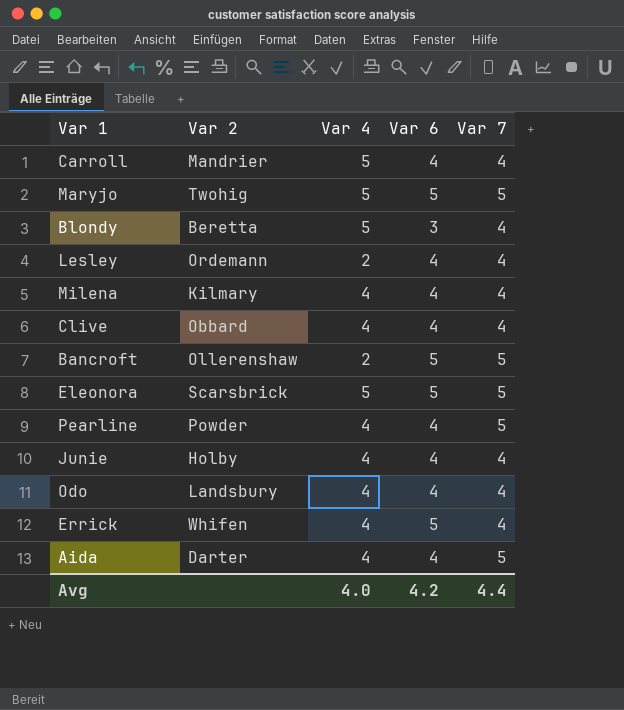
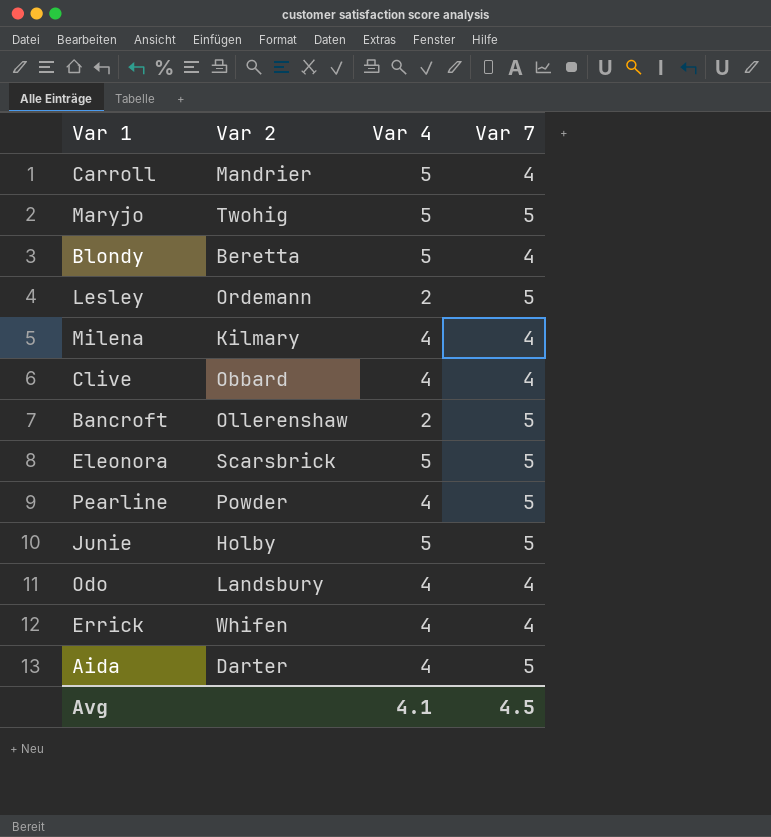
column Var 6 | position: 4 -> none
Lesley | Var 7: 4 -> 5
Junie | Var 4: 4 -> 5
Junie | Var 7: 4 -> 5
Avg | Var 4: 4.0 -> 4.1
Avg | Var 7: 4.4 -> 4.5

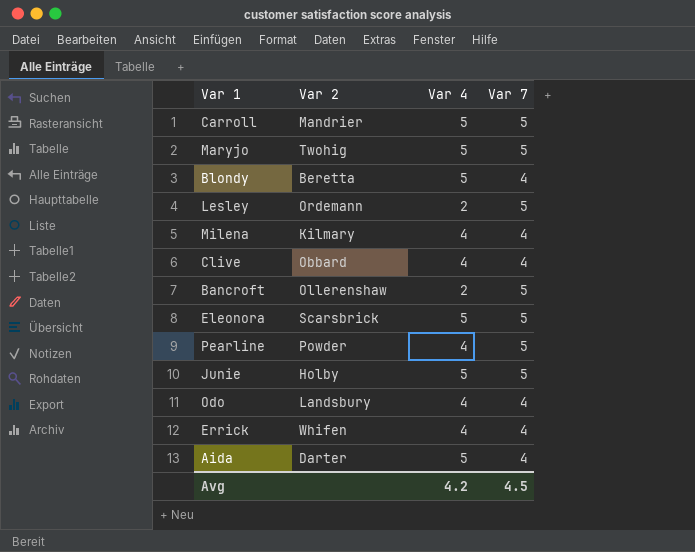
Carroll | Var 7: 4 -> 5
Aida | Var 4: 4 -> 5
Aida | Var 7: 5 -> 4
Avg | Var 4: 4.1 -> 4.2

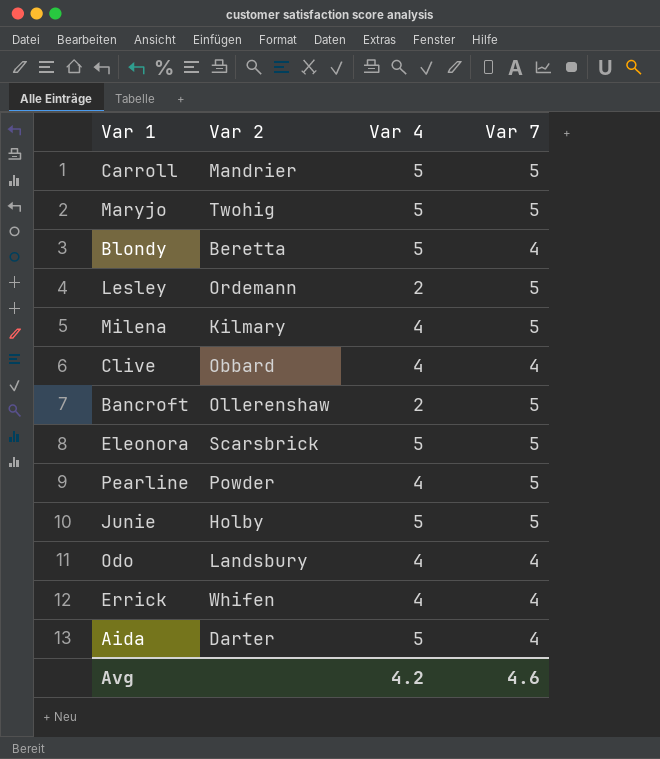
Milena | Var 7: 4 -> 5
Avg | Var 7: 4.5 -> 4.6

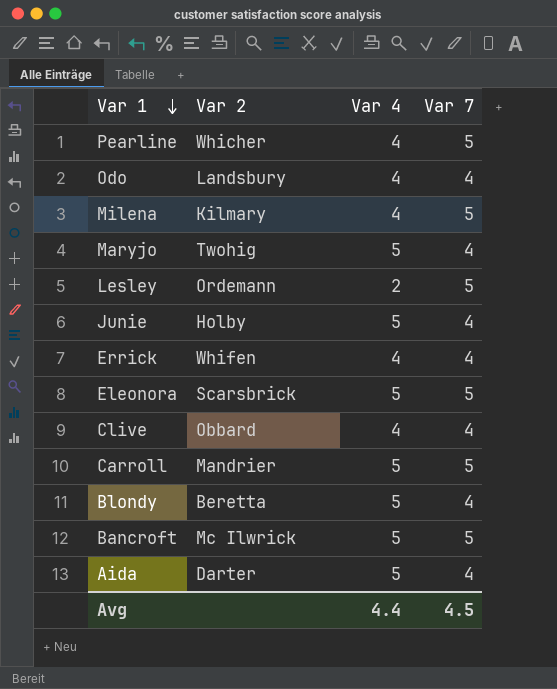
row order: none -> Var 1 descending
Pearline | Var 2: Powder -> Whicher
Maryjo | Var 7: 5 -> 4
Junie | Var 7: 5 -> 4
Bancroft | Var 2: Ollerenshaw -> Mc Ilwrick
Bancroft | Var 4: 2 -> 5
Avg | Var 4: 4.2 -> 4.4
Avg | Var 7: 4.6 -> 4.5

